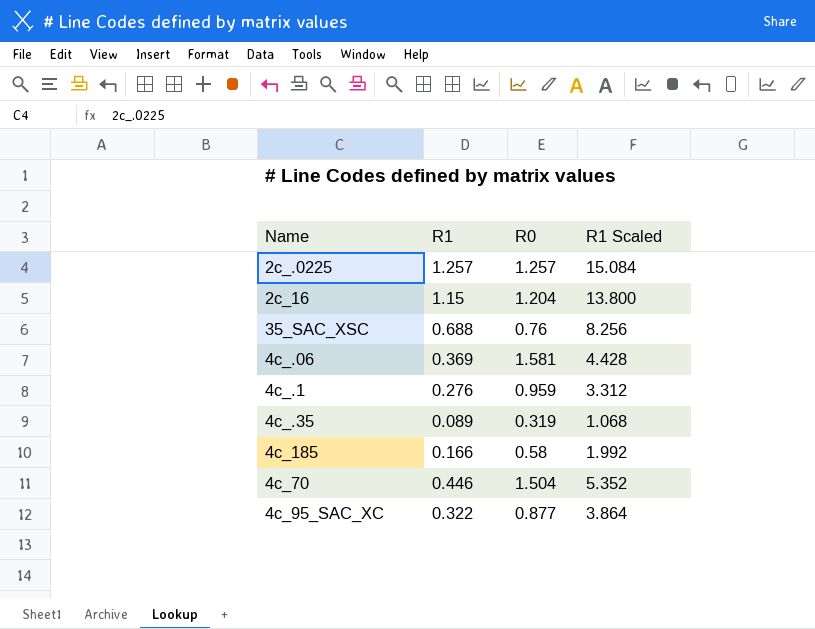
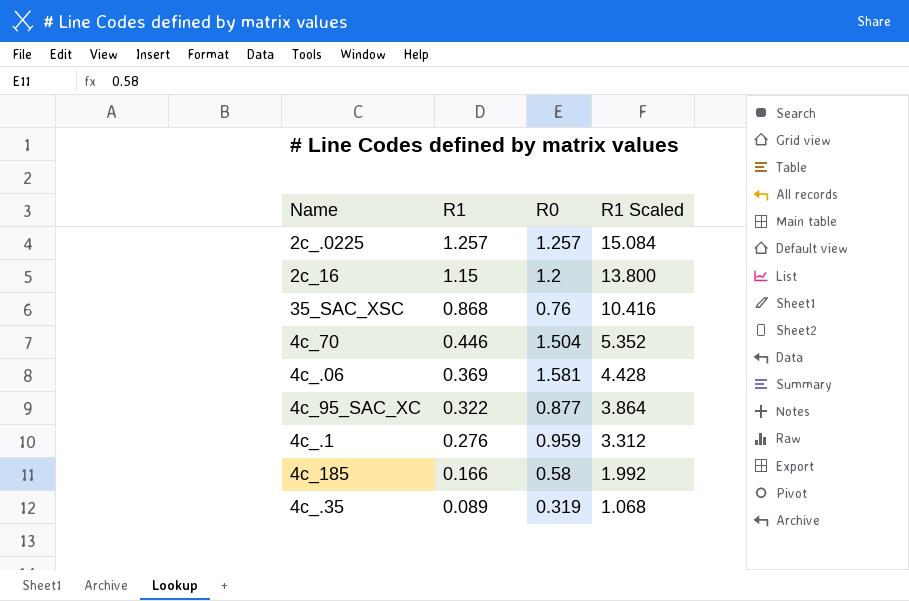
row order: none -> R1 descending
2c_16 | R0: 1.204 -> 1.2
35_SAC_XSC | R1: 0.688 -> 0.868
35_SAC_XSC | R1 Scaled: 8.256 -> 10.416

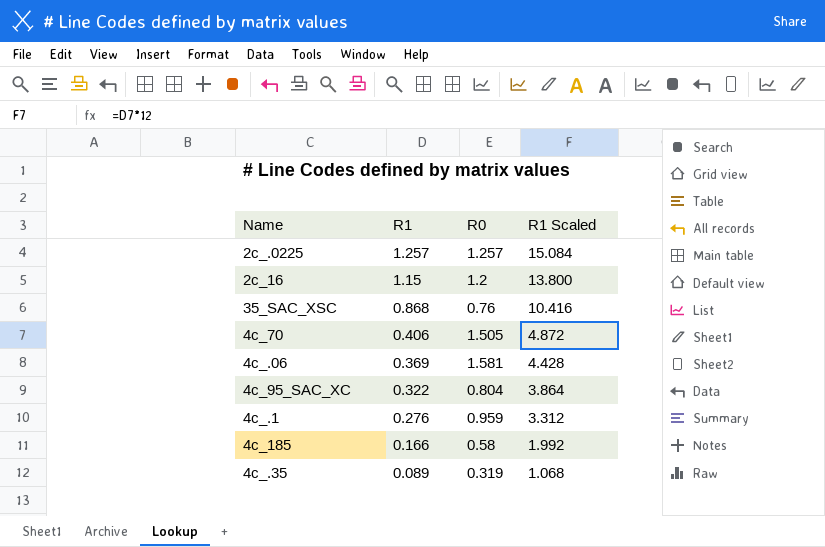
4c_70 | R1: 0.446 -> 0.406
4c_70 | R0: 1.504 -> 1.505
4c_70 | R1 Scaled: 5.352 -> 4.872
4c_95_SAC_XC | R0: 0.877 -> 0.804

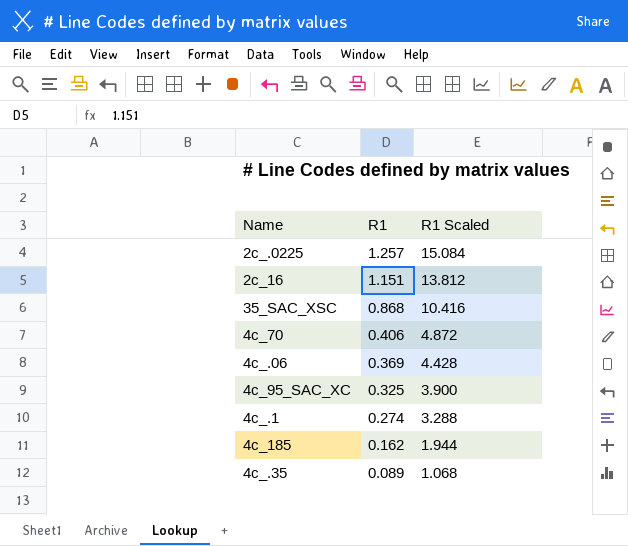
column R0 | position: 3 -> none
2c_16 | R1: 1.15 -> 1.151
2c_16 | R1 Scaled: 13.800 -> 13.812
4c_95_SAC_XC | R1: 0.322 -> 0.325
4c_95_SAC_XC | R1 Scaled: 3.864 -> 3.900
4c_.1 | R1: 0.276 -> 0.274
4c_.1 | R1 Scaled: 3.312 -> 3.288
4c_185 | R1: 0.166 -> 0.162
4c_185 | R1 Scaled: 1.992 -> 1.944

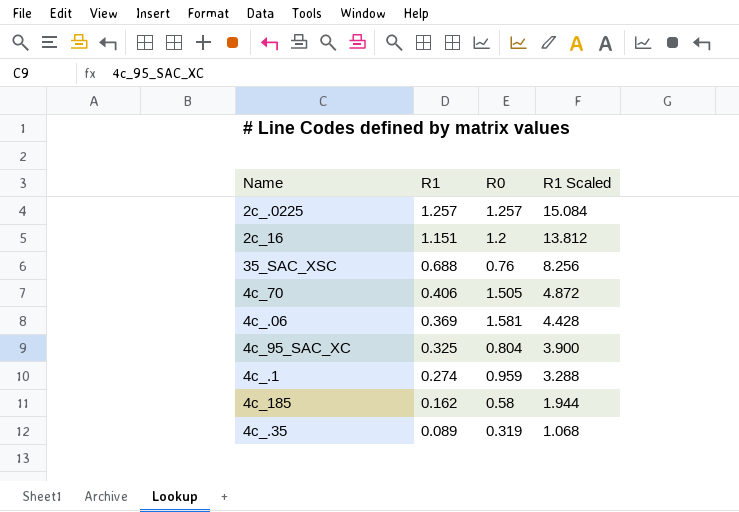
column R0 | position: none -> 3
35_SAC_XSC | R1: 0.868 -> 0.688
35_SAC_XSC | R1 Scaled: 10.416 -> 8.256

